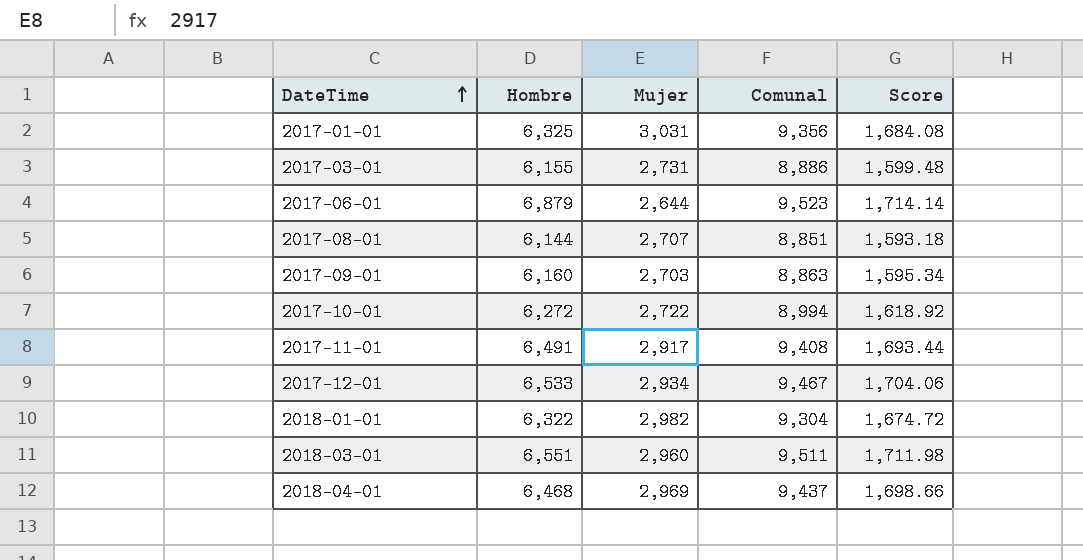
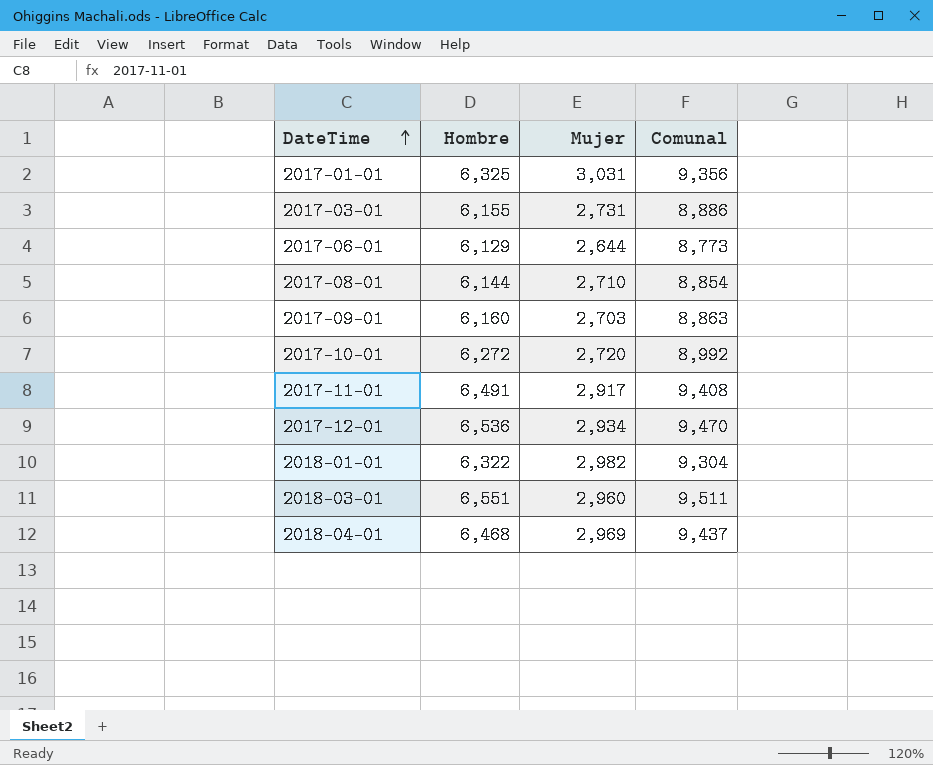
column Score | formula: [Comunal] * 0.18 -> none
2017-06-01 | Hombre: 6,879 -> 6,129
2017-06-01 | Comunal: 9,523 -> 8,773
2017-08-01 | Mujer: 2,707 -> 2,710
2017-08-01 | Comunal: 8,851 -> 8,854
2017-10-01 | Mujer: 2,722 -> 2,720
2017-10-01 | Comunal: 8,994 -> 8,992
2017-12-01 | Hombre: 6,533 -> 6,536
2017-12-01 | Comunal: 9,467 -> 9,470

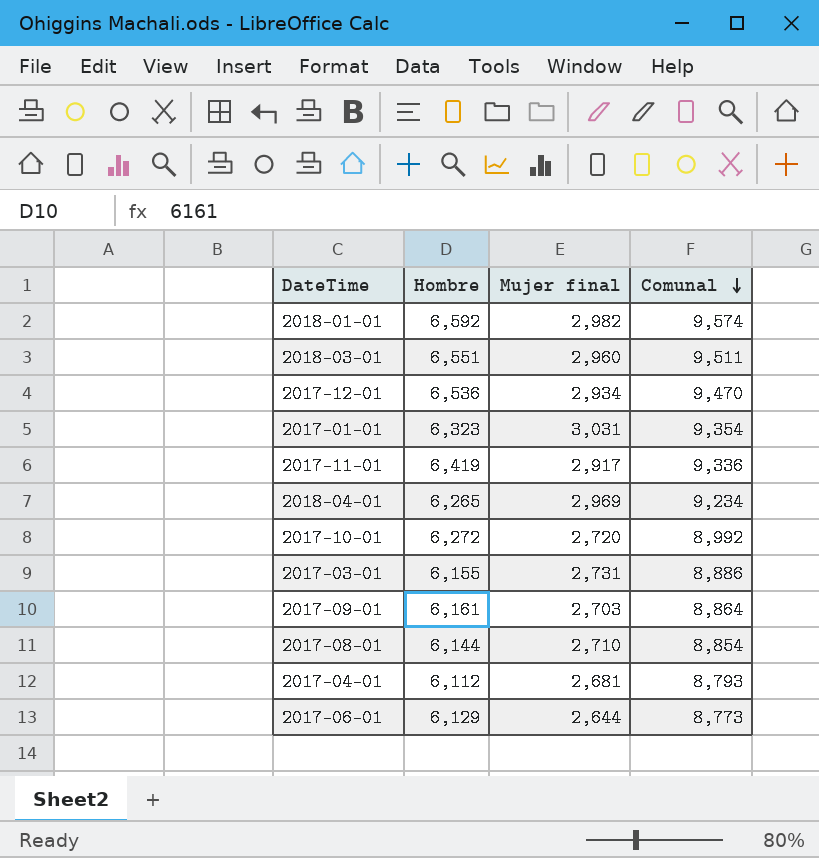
row order: DateTime ascending -> Comunal descending
column name: Mujer -> Mujer final
2018-01-01 | Hombre: 6,322 -> 6,592
2018-01-01 | Comunal: 9,304 -> 9,574
2017-01-01 | Hombre: 6,325 -> 6,323
2017-01-01 | Comunal: 9,356 -> 9,354
2017-11-01 | Hombre: 6,491 -> 6,419
2017-11-01 | Comunal: 9,408 -> 9,336
2018-04-01 | Hombre: 6,468 -> 6,265
2018-04-01 | Comunal: 9,437 -> 9,234
2017-09-01 | Hombre: 6,160 -> 6,161
2017-09-01 | Comunal: 8,863 -> 8,864
row 2017-04-01: none -> 6,112 | 2,681 | 8,793

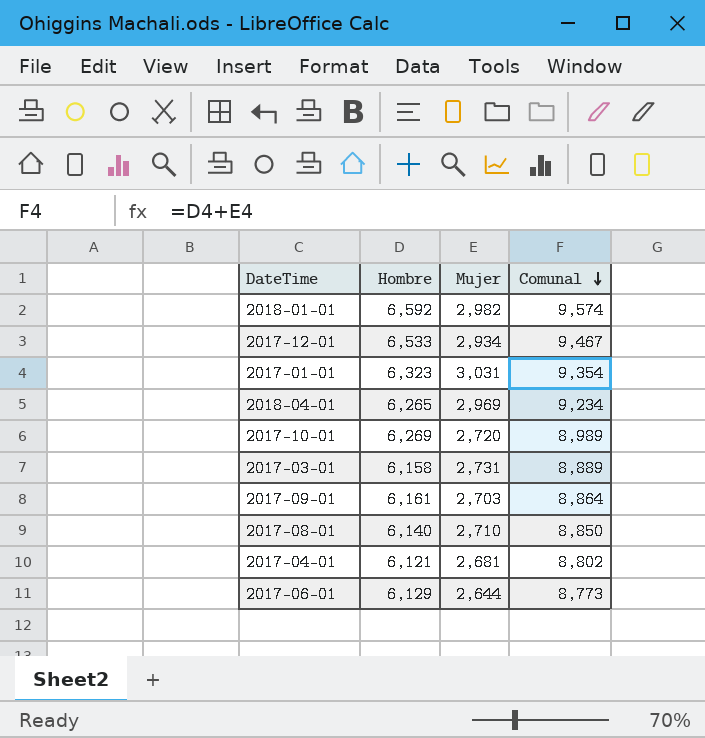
column name: Mujer final -> Mujer
row 2018-03-01: 6,551 | 2,960 | 9,511 -> none
row 2017-11-01: 6,419 | 2,917 | 9,336 -> none
2017-12-01 | Hombre: 6,536 -> 6,533
2017-12-01 | Comunal: 9,470 -> 9,467
2017-10-01 | Hombre: 6,272 -> 6,269
2017-10-01 | Comunal: 8,992 -> 8,989
2017-03-01 | Hombre: 6,155 -> 6,158
2017-03-01 | Comunal: 8,886 -> 8,889
2017-08-01 | Hombre: 6,144 -> 6,140
2017-08-01 | Comunal: 8,854 -> 8,850
2017-04-01 | Hombre: 6,112 -> 6,121
2017-04-01 | Comunal: 8,793 -> 8,802

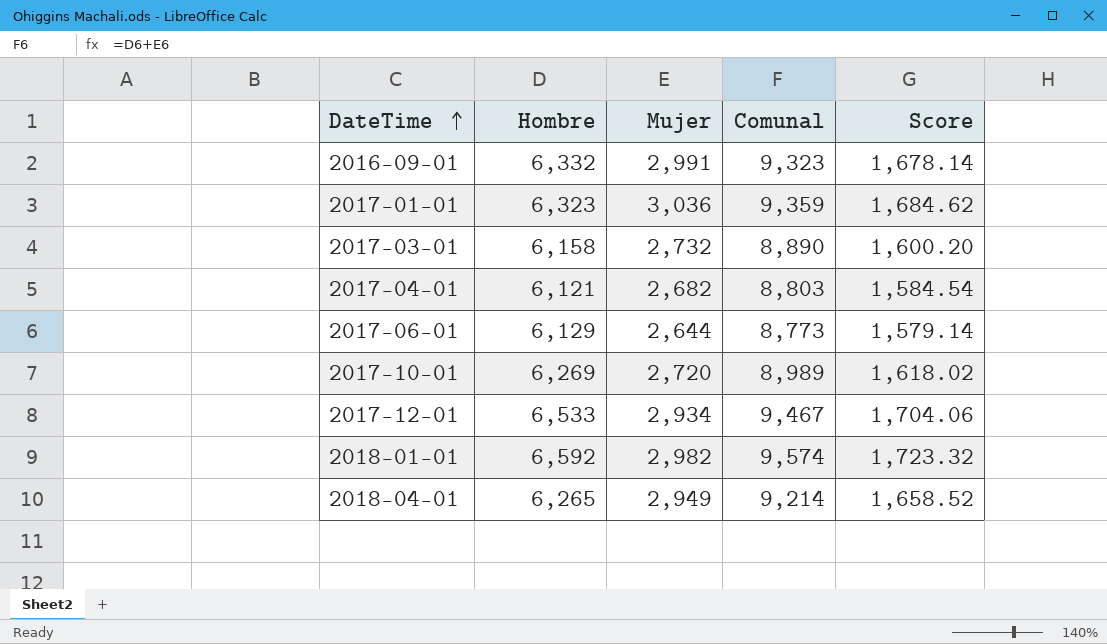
row order: Comunal descending -> DateTime ascending
column Score | formula: none -> [Comunal] * 0.18
row 2017-09-01: 6,161 | 2,703 | 8,864 -> none
row 2017-08-01: 6,140 | 2,710 | 8,850 -> none
row 2016-09-01: none -> 6,332 | 2,991 | 9,323 | 1,678.14
2017-01-01 | Mujer: 3,031 -> 3,036
2017-01-01 | Comunal: 9,354 -> 9,359
2017-03-01 | Mujer: 2,731 -> 2,732
2017-03-01 | Comunal: 8,889 -> 8,890
2017-04-01 | Mujer: 2,681 -> 2,682
2017-04-01 | Comunal: 8,802 -> 8,803
2018-04-01 | Mujer: 2,969 -> 2,949
2018-04-01 | Comunal: 9,234 -> 9,214

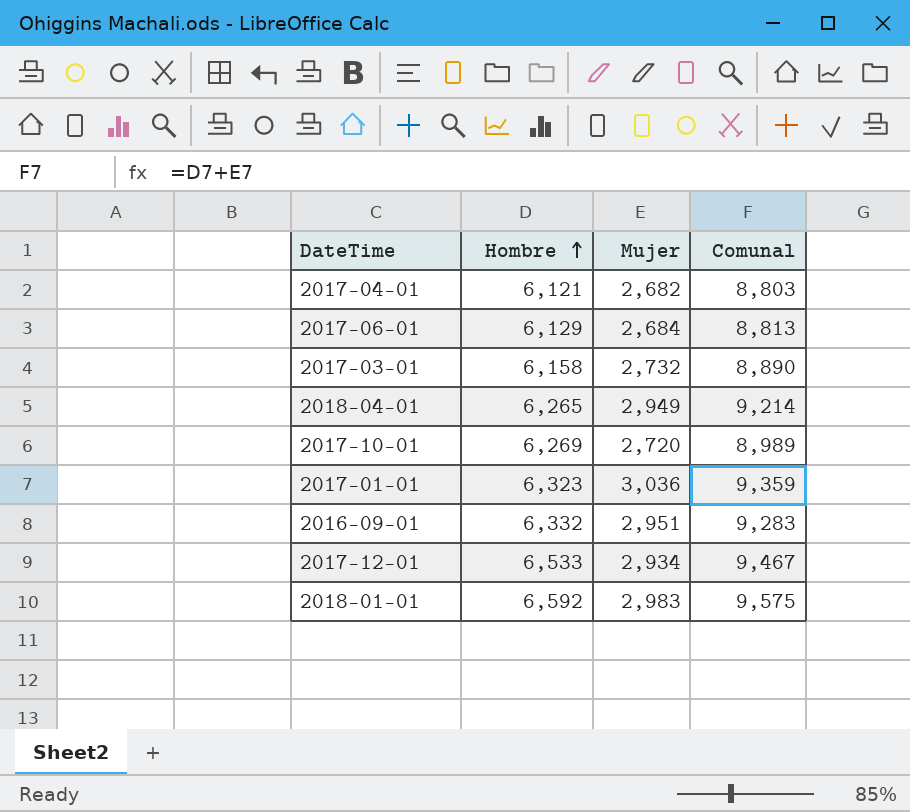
row order: DateTime ascending -> Hombre ascending
column Score | formula: [Comunal] * 0.18 -> none
2017-06-01 | Mujer: 2,644 -> 2,684
2017-06-01 | Comunal: 8,773 -> 8,813
2016-09-01 | Mujer: 2,991 -> 2,951
2016-09-01 | Comunal: 9,323 -> 9,283
2018-01-01 | Mujer: 2,982 -> 2,983
2018-01-01 | Comunal: 9,574 -> 9,575

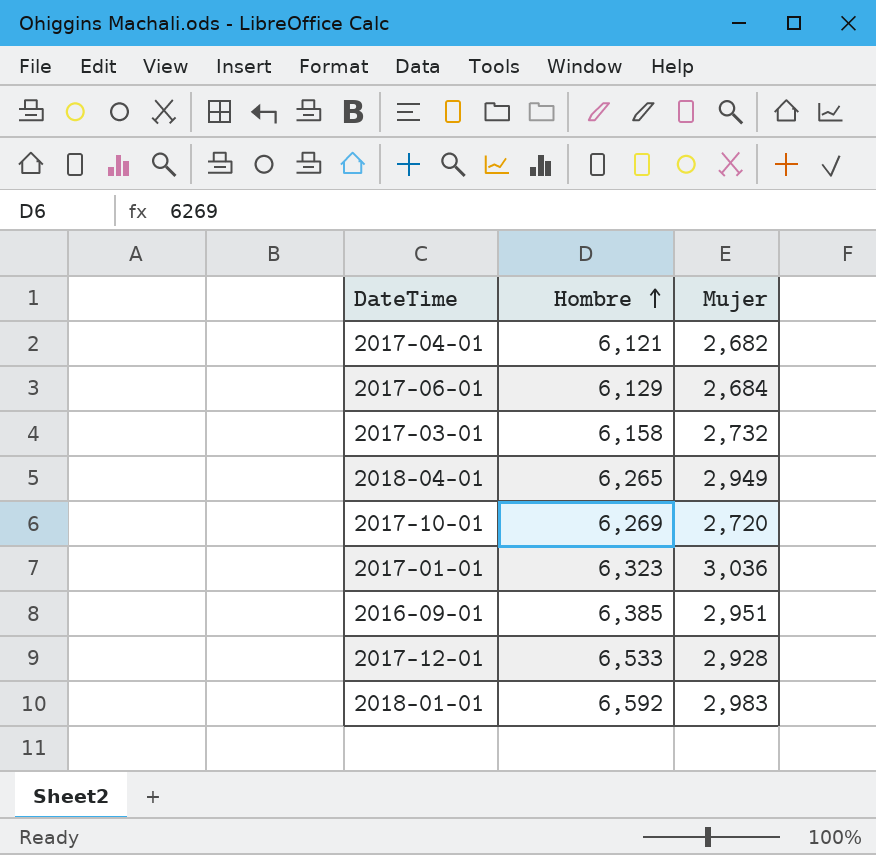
column Comunal | formula: [Hombre] + [Mujer] -> none
2016-09-01 | Hombre: 6,332 -> 6,385
2017-12-01 | Mujer: 2,934 -> 2,928

